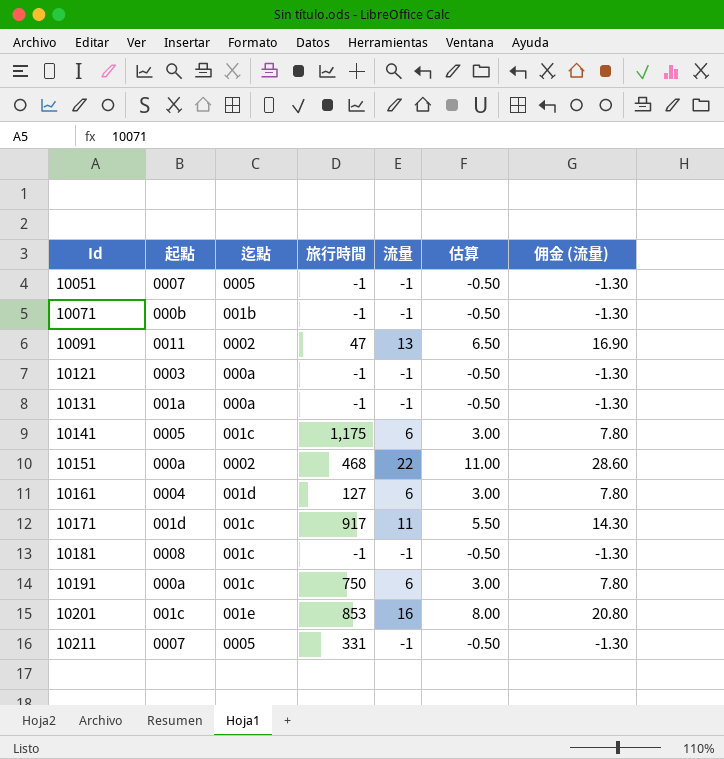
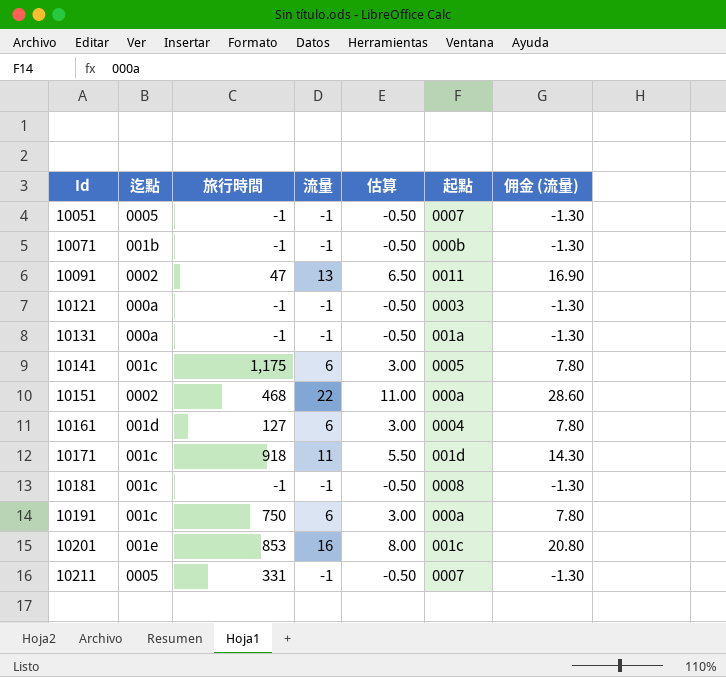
column 起點 | position: 2 -> 6
10171 | 旅行時間: 917 -> 918

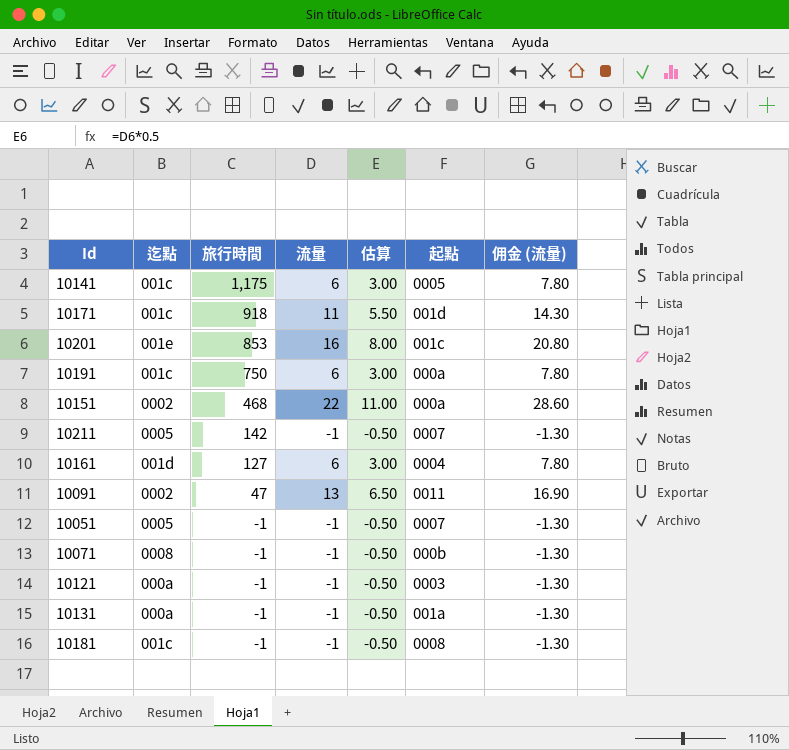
row order: Id ascending -> 旅行時間 descending
10211 | 旅行時間: 331 -> 142
10071 | 迄點: 001b -> 0008

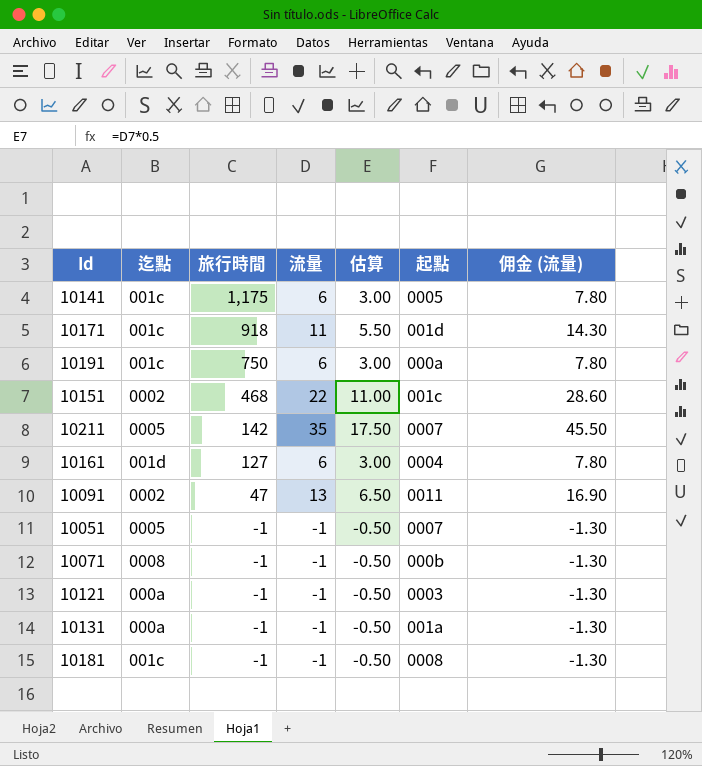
row 10201: 001e | 853 | 16 | 8.00 | 001c | 20.80 -> none
10151 | 起點: 000a -> 001c
10211 | 流量: -1 -> 35
10211 | 估算: -0.50 -> 17.50
10211 | 佣金 (流量): -1.30 -> 45.50

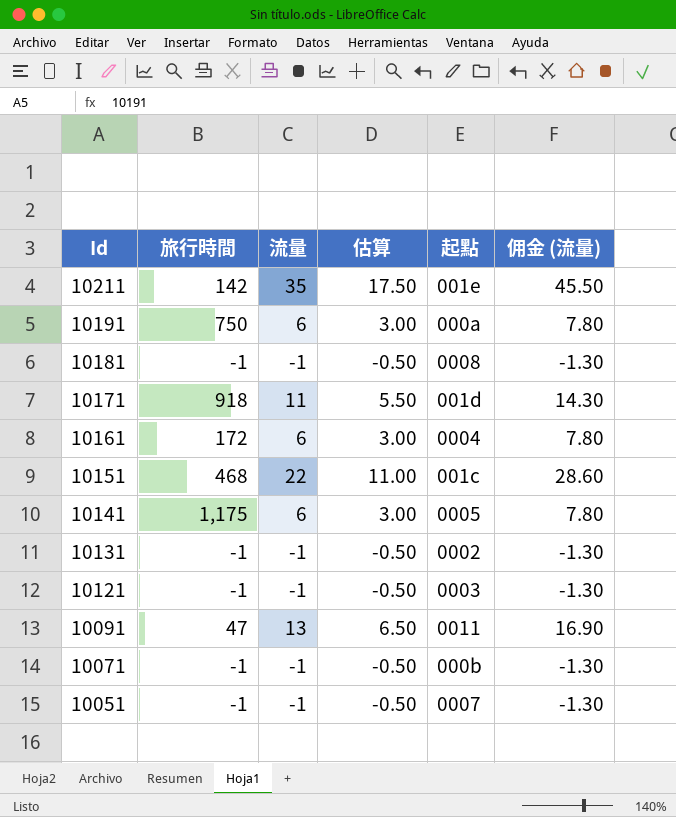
row order: 旅行時間 descending -> Id descending
column 迄點 | position: 2 -> none
10211 | 起點: 0007 -> 001e
10161 | 旅行時間: 127 -> 172
10131 | 起點: 001a -> 0002

